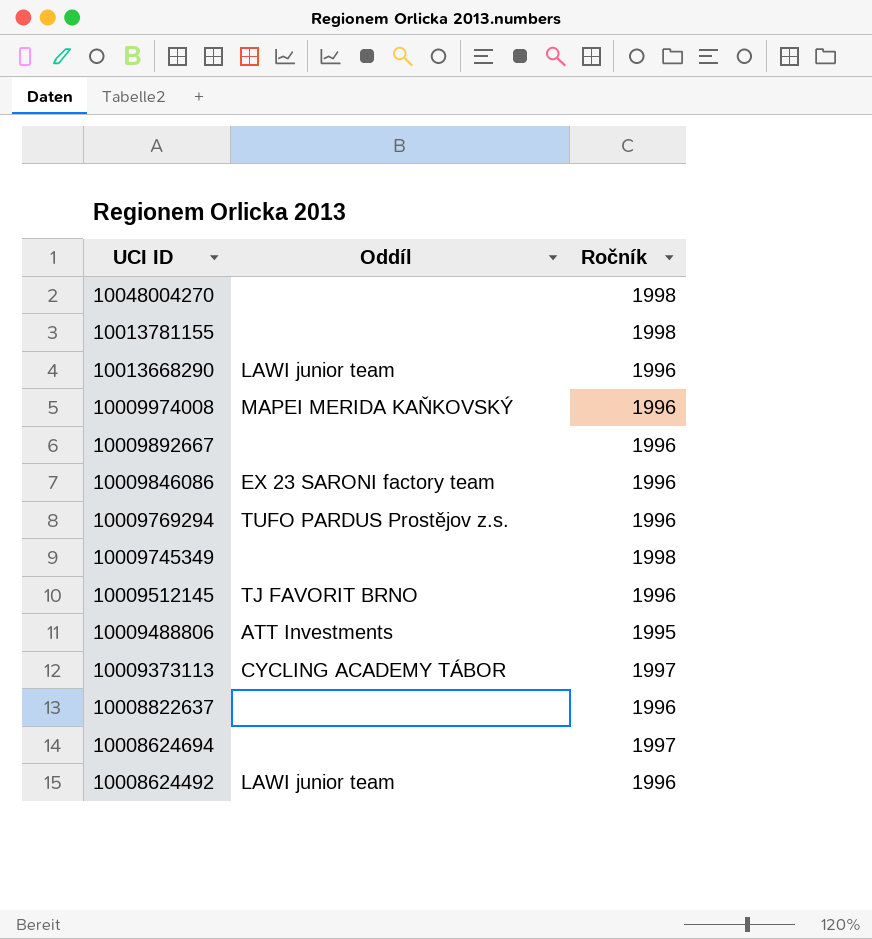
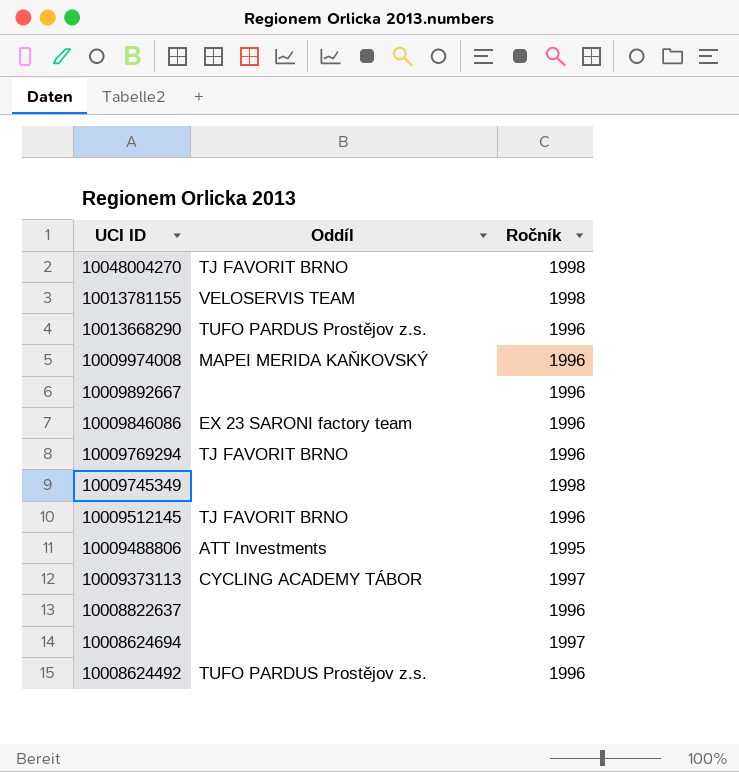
10048004270 | Oddíl: none -> TJ FAVORIT BRNO
10013781155 | Oddíl: none -> VELOSERVIS TEAM
10013668290 | Oddíl: LAWI junior team -> TUFO PARDUS Prostějov z.s.
10009769294 | Oddíl: TUFO PARDUS Prostějov z.s. -> TJ FAVORIT BRNO
10008624492 | Oddíl: LAWI junior team -> TUFO PARDUS Prostějov z.s.

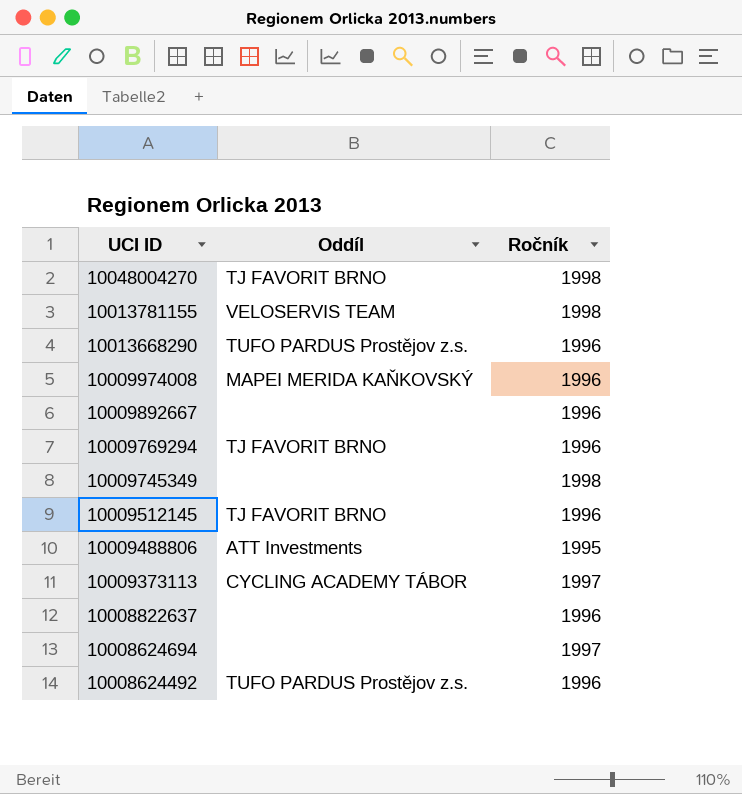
row 10009846086: EX 23 SARONI factory team | 1996 -> none

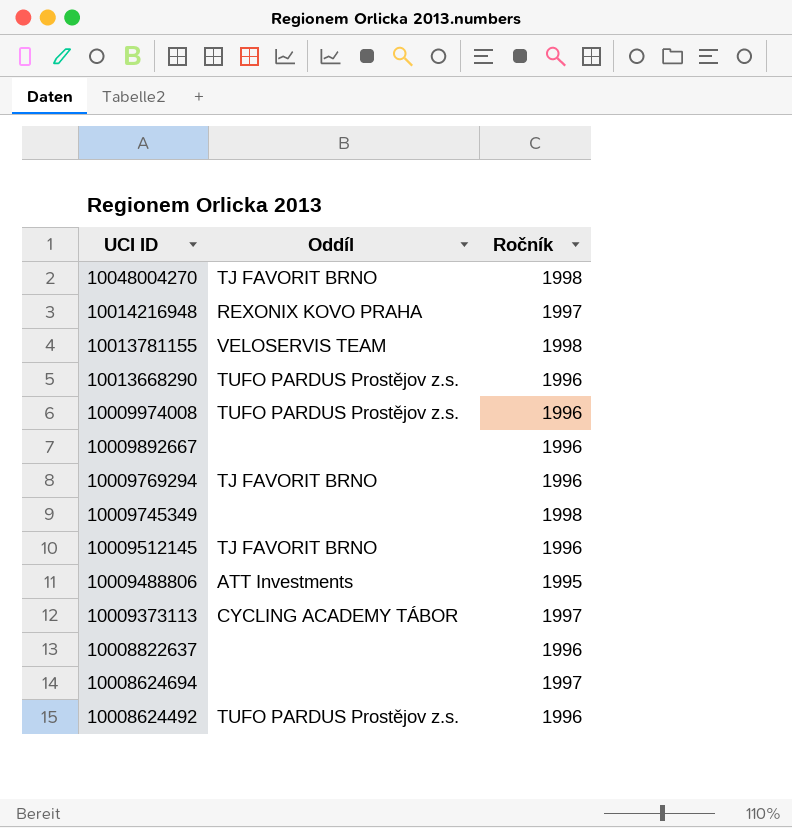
row 10014216948: none -> REXONIX KOVO PRAHA | 1997
10009974008 | Oddíl: MAPEI MERIDA KAŇKOVSKÝ -> TUFO PARDUS Prostějov z.s.

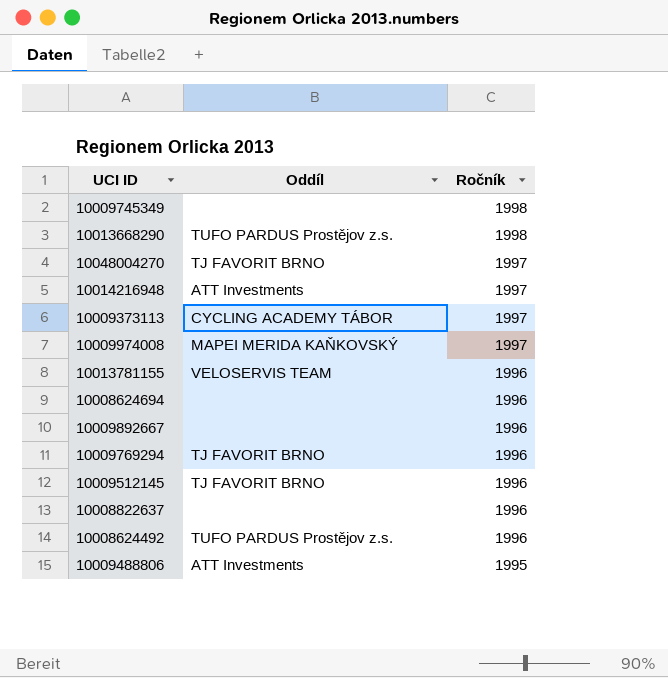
row order: UCI ID descending -> Ročník descending
10013668290 | Ročník: 1996 -> 1998
10048004270 | Ročník: 1998 -> 1997
10014216948 | Oddíl: REXONIX KOVO PRAHA -> ATT Investments
10009974008 | Oddíl: TUFO PARDUS Prostějov z.s. -> MAPEI MERIDA KAŇKOVSKÝ
10009974008 | Ročník: 1996 -> 1997
10013781155 | Ročník: 1998 -> 1996
10008624694 | Ročník: 1997 -> 1996

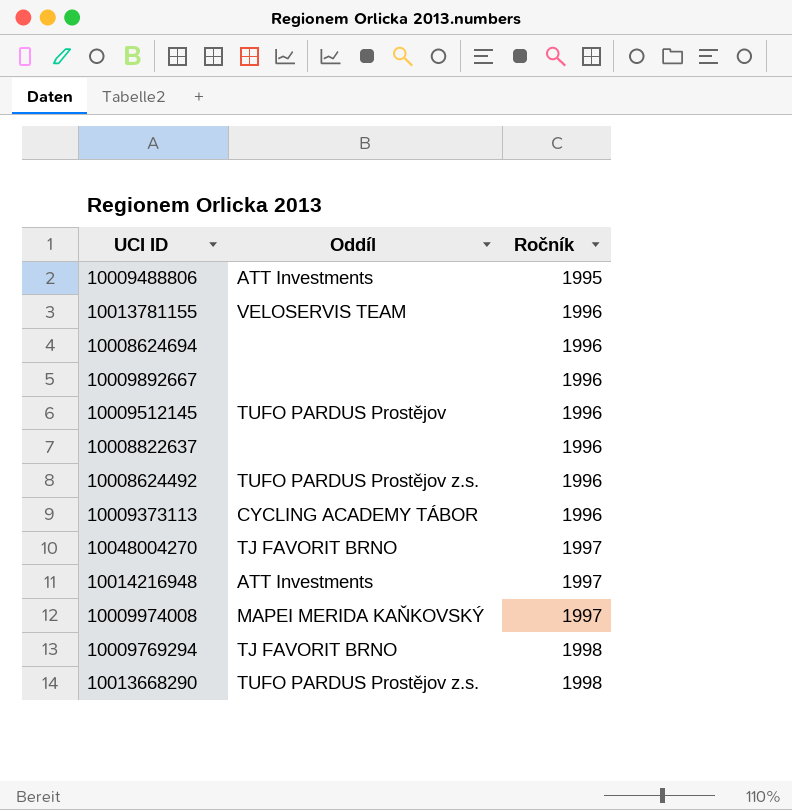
row order: Ročník descending -> Ročník ascending
row 10009745349: none | 1998 -> none
10009512145 | Oddíl: TJ FAVORIT BRNO -> TUFO PARDUS Prostějov
10009373113 | Ročník: 1997 -> 1996
10009769294 | Ročník: 1996 -> 1998

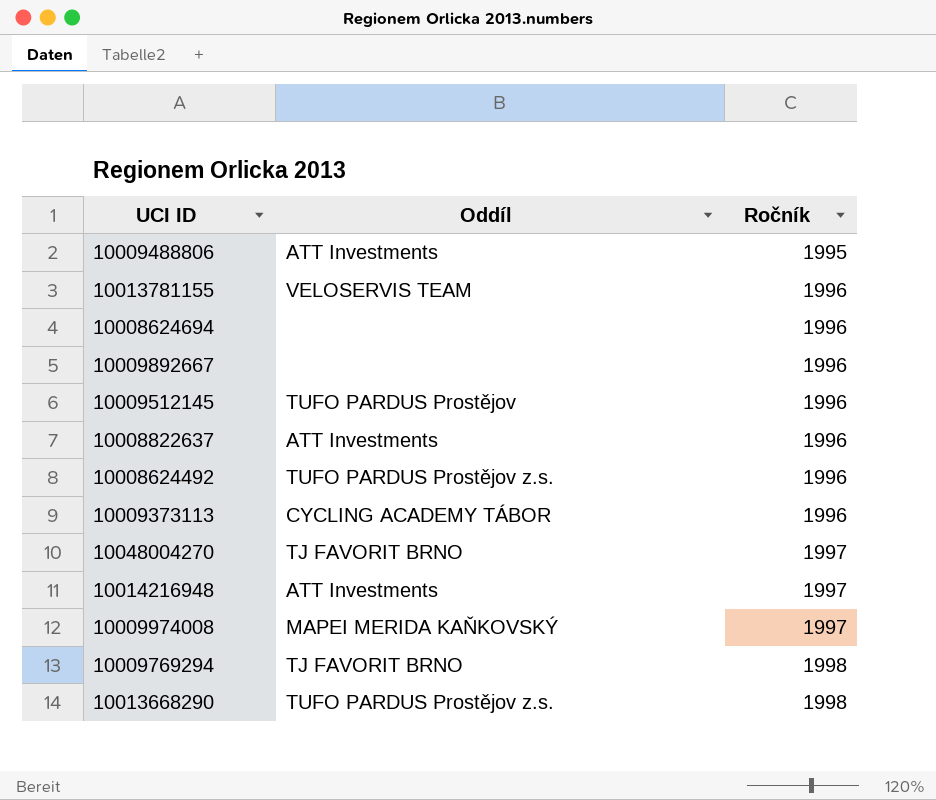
10008822637 | Oddíl: none -> ATT Investments

